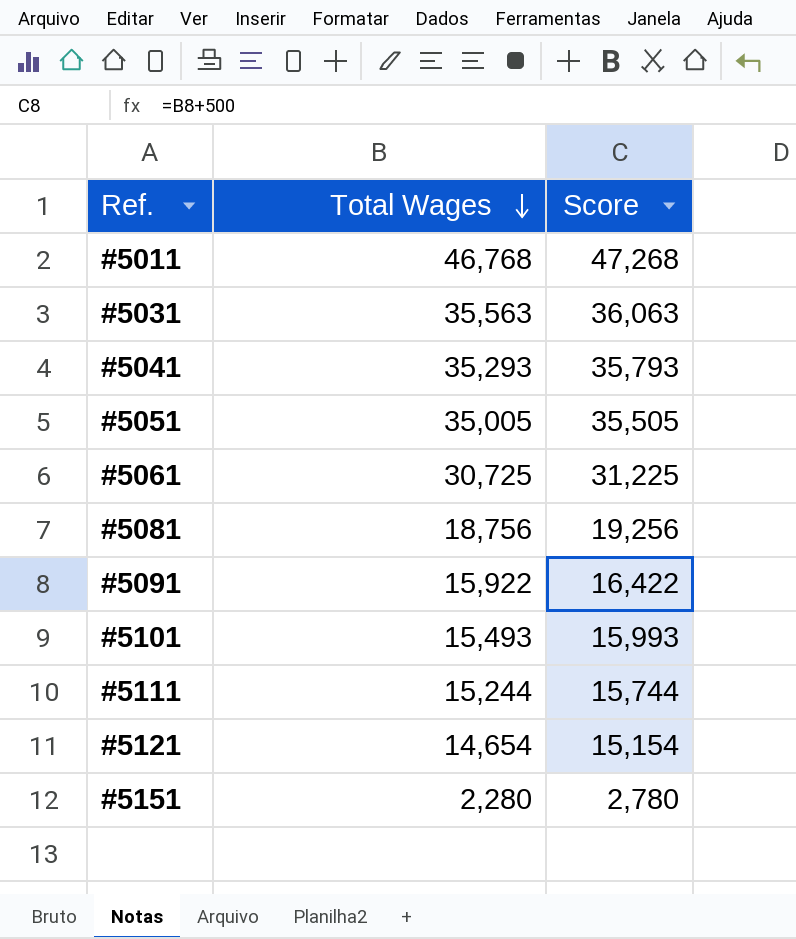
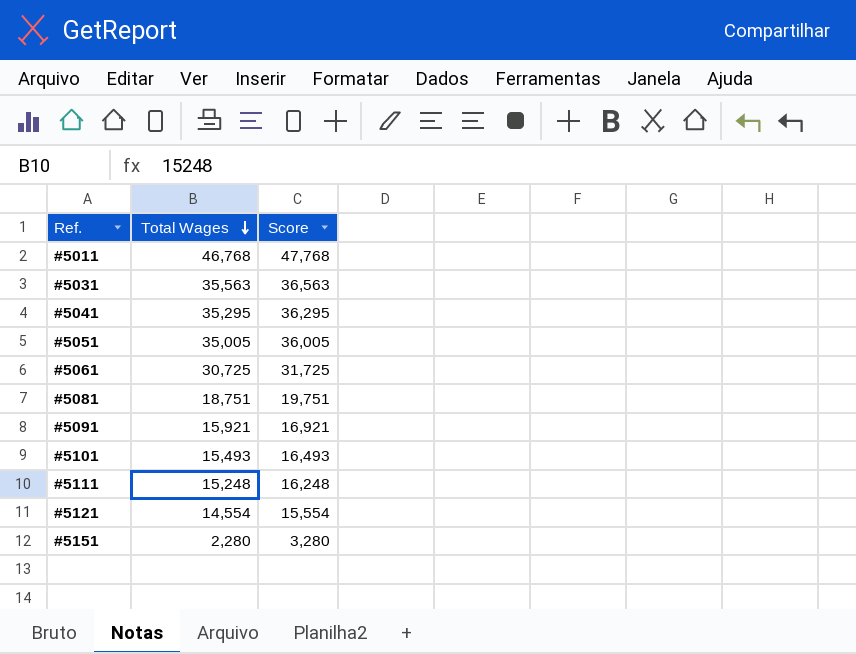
column Score | formula: [Total Wages] + 500 -> [Total Wages] + 1000
#5041 | Total Wages: 35,293 -> 35,295
#5081 | Total Wages: 18,756 -> 18,751
#5091 | Total Wages: 15,922 -> 15,921
#5111 | Total Wages: 15,244 -> 15,248
#5121 | Total Wages: 14,654 -> 14,554

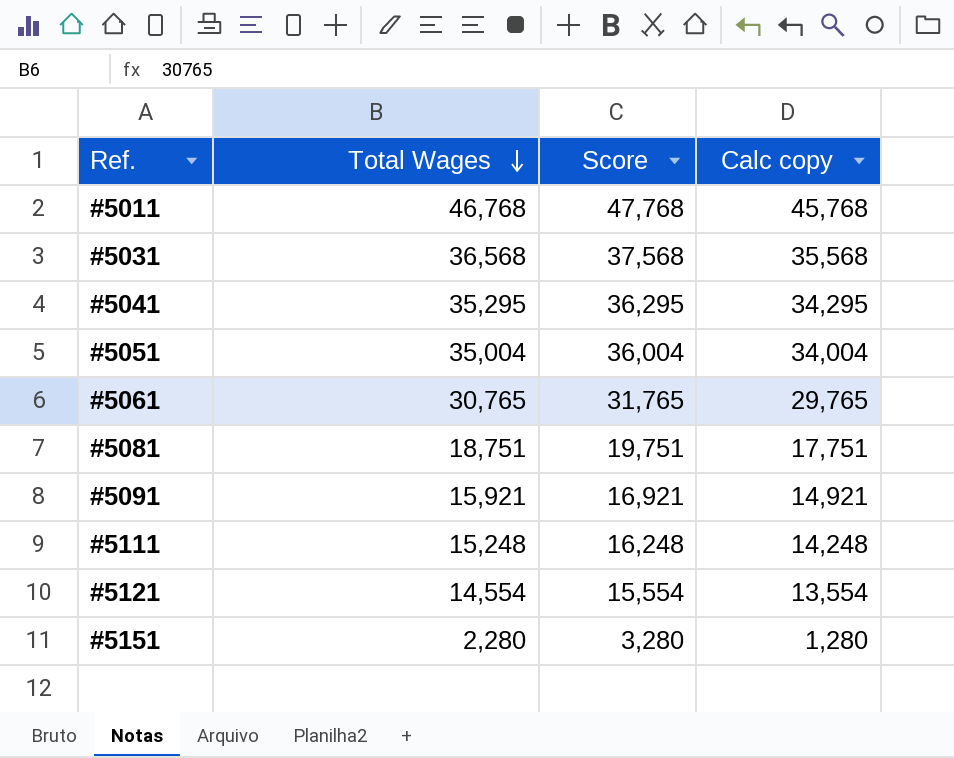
column Calc copy | formula: none -> [Total Wages] - 1000
row #5101: 15,493 | 16,493 -> none
#5031 | Total Wages: 35,563 -> 36,568
#5031 | Score: 36,563 -> 37,568
#5051 | Total Wages: 35,005 -> 35,004
#5051 | Score: 36,005 -> 36,004
#5061 | Total Wages: 30,725 -> 30,765
#5061 | Score: 31,725 -> 31,765

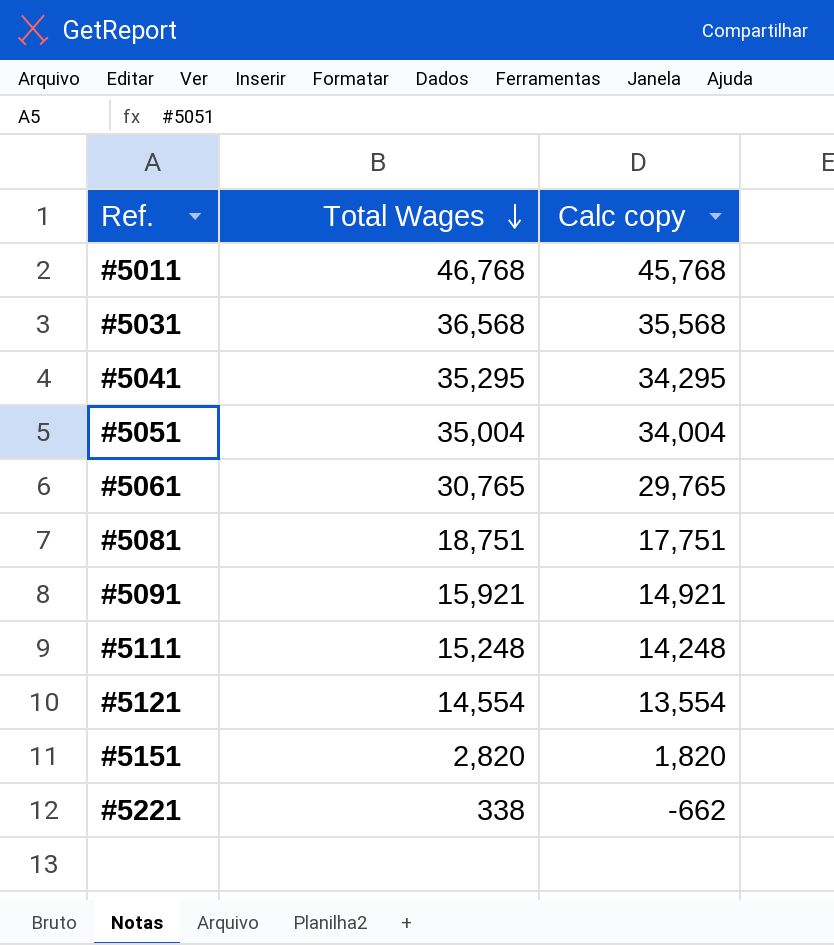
column Score | formula: [Total Wages] + 1000 -> none
#5151 | Total Wages: 2,280 -> 2,820
#5151 | Calc copy: 1,280 -> 1,820
row #5221: none -> 338 | -662

